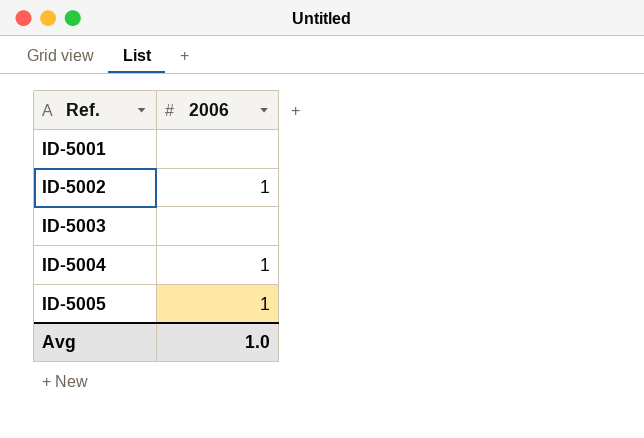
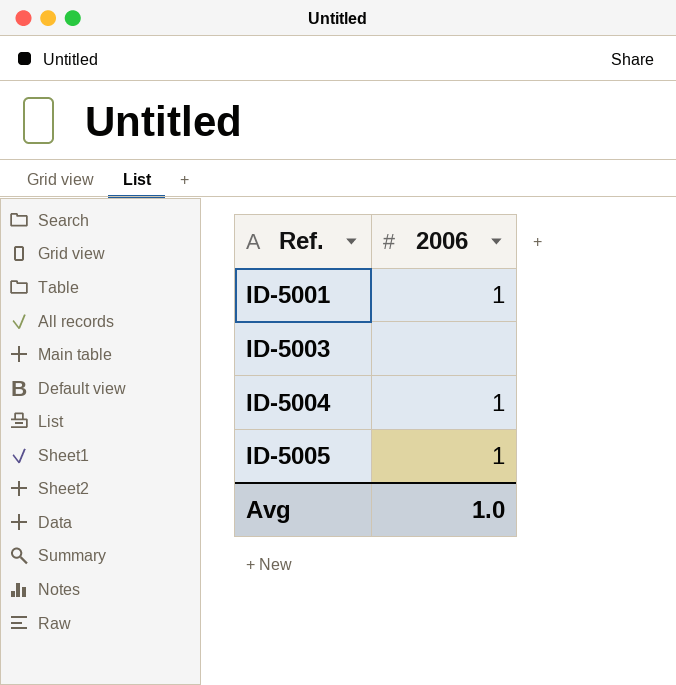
row ID-5002: 1 -> none
ID-5001 | 2006: none -> 1

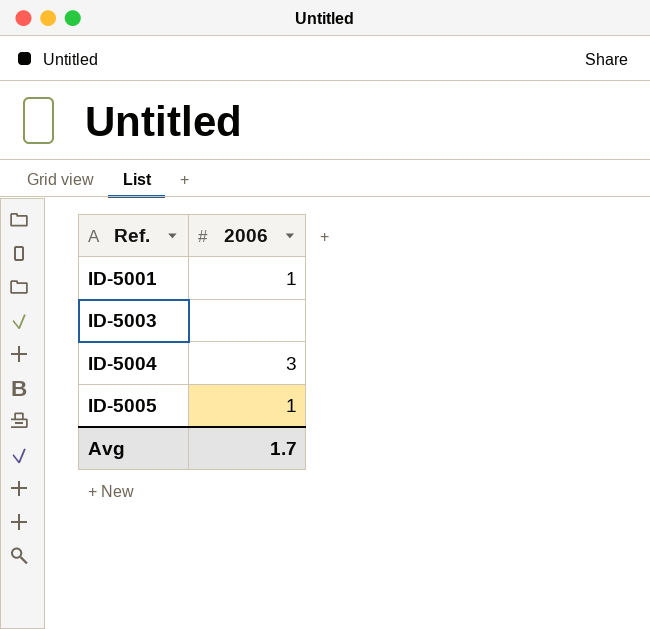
ID-5004 | 2006: 1 -> 3
Avg | 2006: 1.0 -> 1.7

